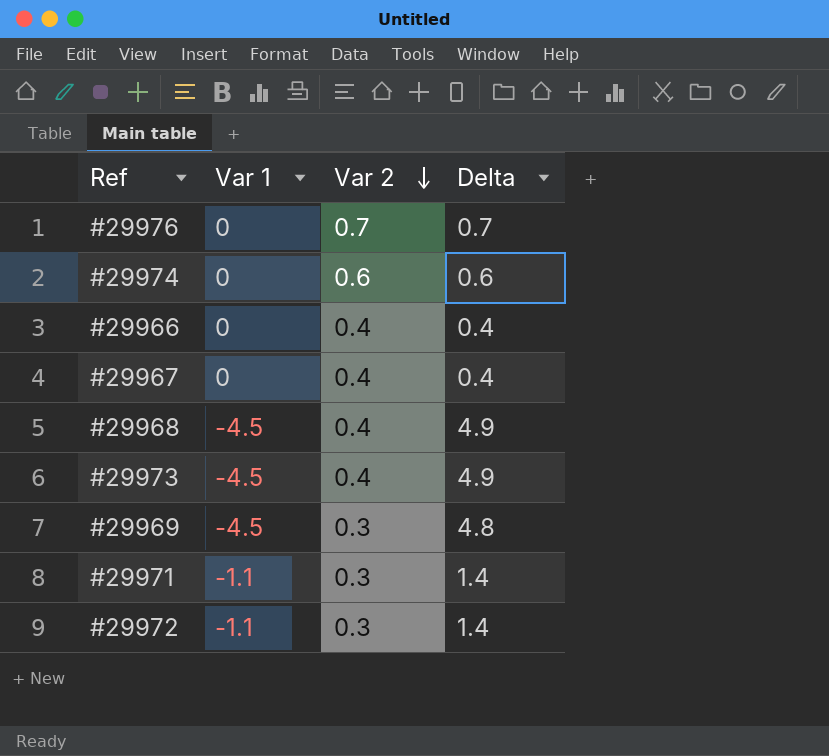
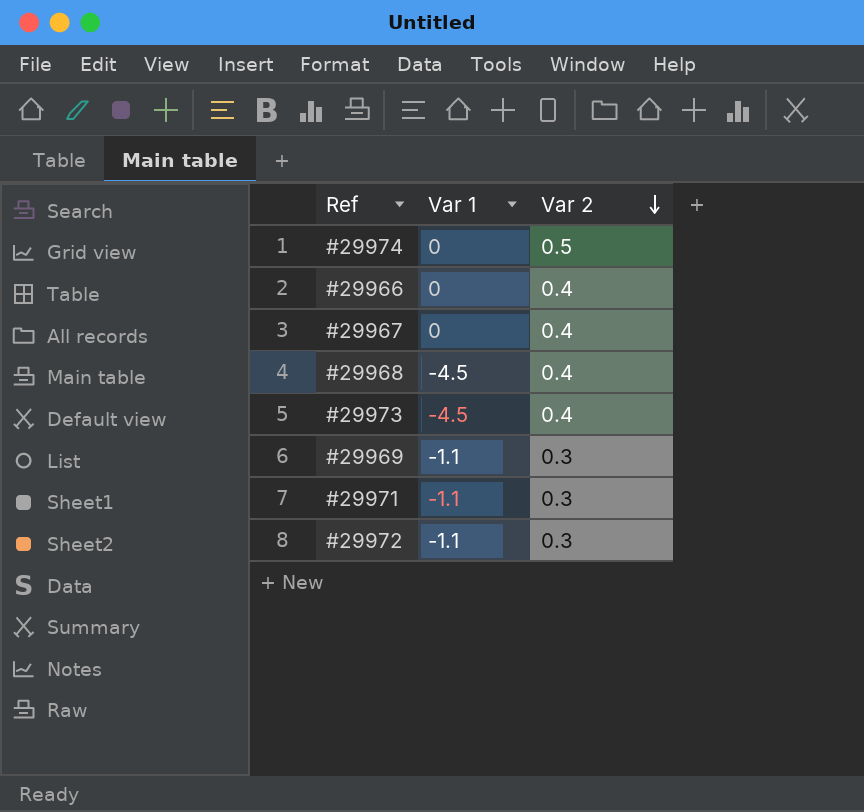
column Delta | formula: [Var 2] - [Var 1] -> none
row #29976: 0 | 0.7 | 0.7 -> none
#29974 | Var 2: 0.6 -> 0.5
#29969 | Var 1: -4.5 -> -1.1

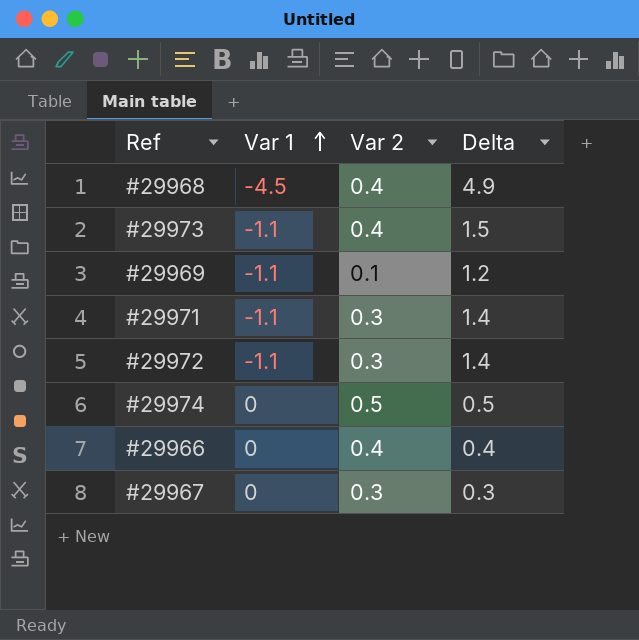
row order: Var 2 descending -> Var 1 ascending
column Delta | formula: none -> [Var 2] - [Var 1]
#29973 | Var 1: -4.5 -> -1.1
#29969 | Var 2: 0.3 -> 0.1
#29967 | Var 2: 0.4 -> 0.3

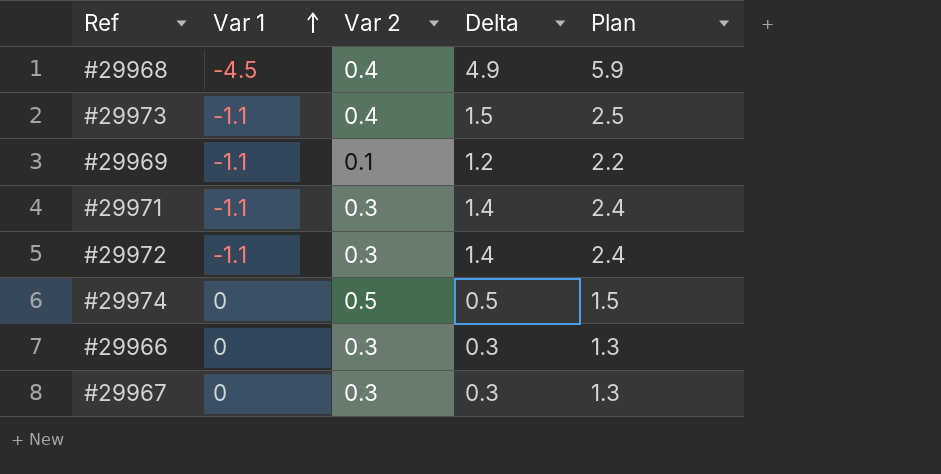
column Plan | formula: none -> [Delta] + 1
#29966 | Var 2: 0.4 -> 0.3
#29966 | Delta: 0.4 -> 0.3

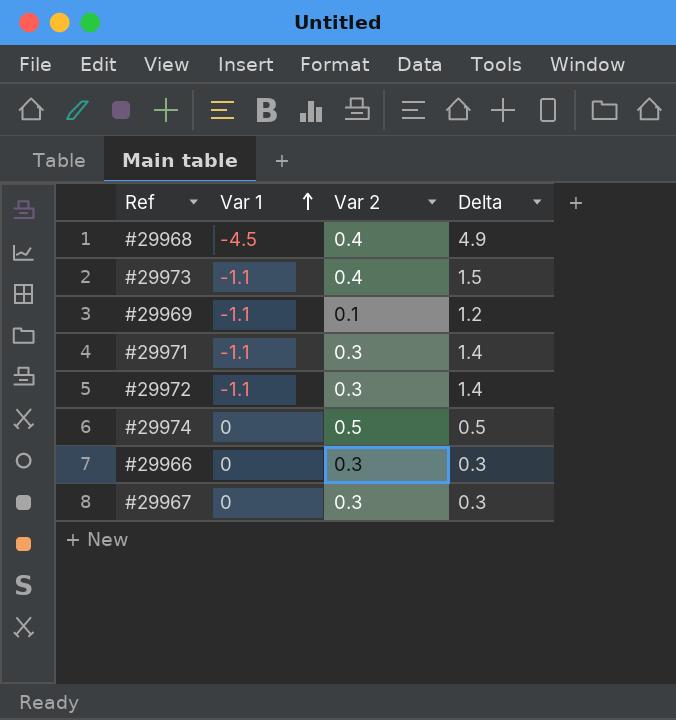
column Plan | formula: [Delta] + 1 -> none

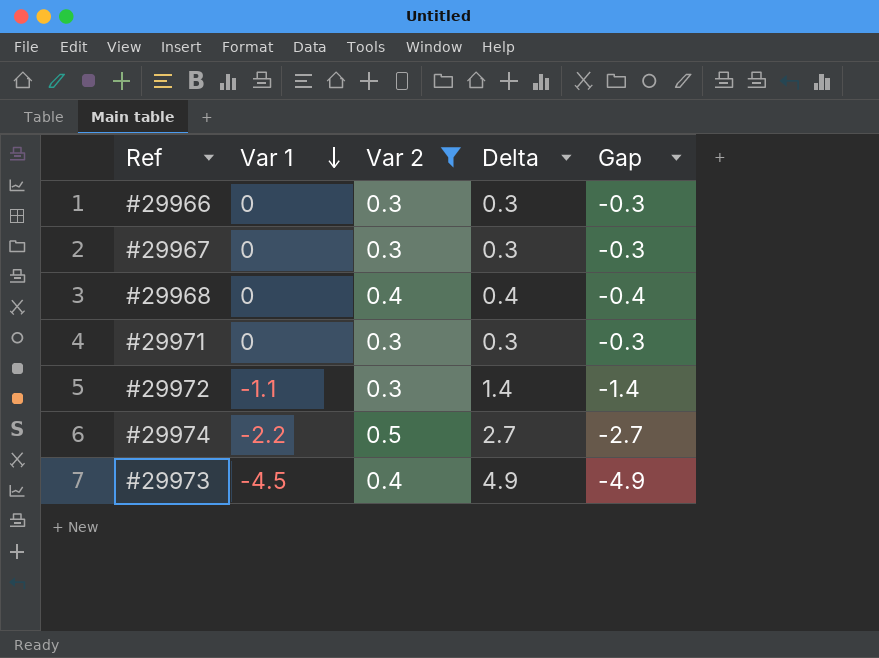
filter: none -> Var 2 != 0.1
row order: Var 1 ascending -> Var 1 descending
column Gap | formula: none -> [Var 1] - [Var 2]
#29968 | Var 1: -4.5 -> 0
#29968 | Delta: 4.9 -> 0.4
#29971 | Var 1: -1.1 -> 0
#29971 | Delta: 1.4 -> 0.3
#29974 | Var 1: 0 -> -2.2
#29974 | Delta: 0.5 -> 2.7
#29973 | Var 1: -1.1 -> -4.5
#29973 | Delta: 1.5 -> 4.9

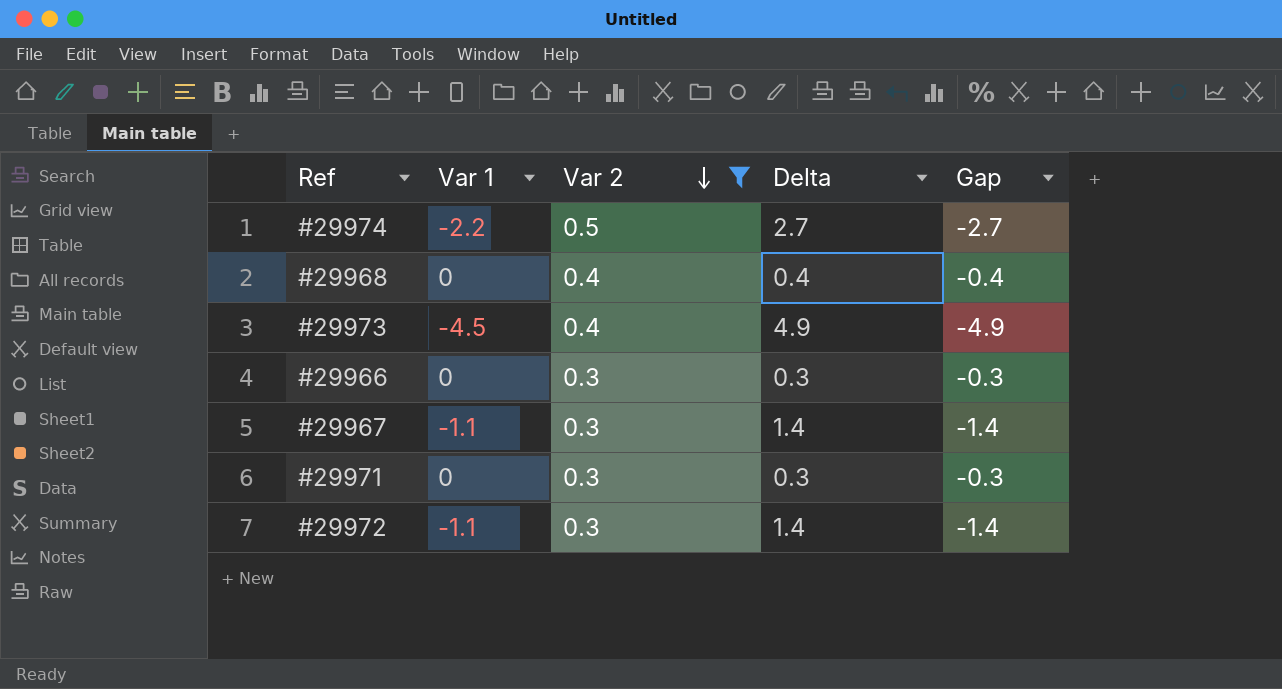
row order: Var 1 descending -> Var 2 descending
#29967 | Var 1: 0 -> -1.1
#29967 | Delta: 0.3 -> 1.4
#29967 | Gap: -0.3 -> -1.4

